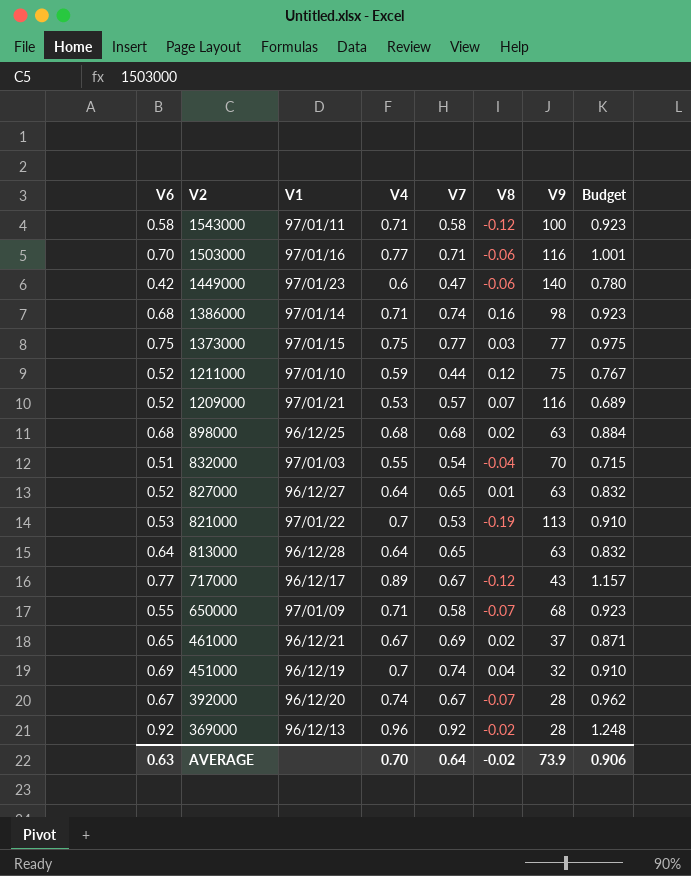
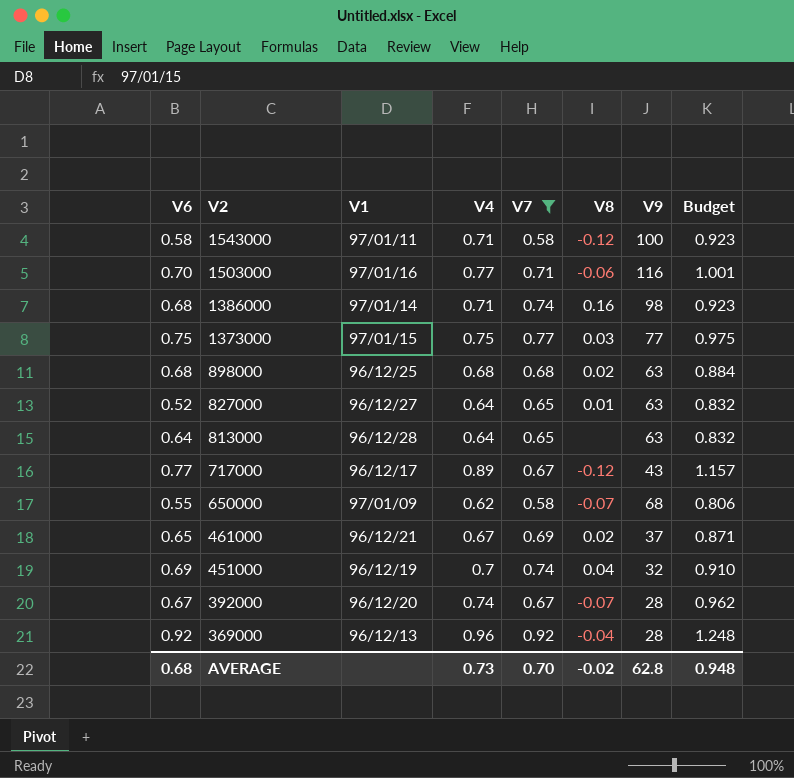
filter: none -> V7 >= 0.58
650000 | V4: 0.71 -> 0.62
650000 | Budget: 0.923 -> 0.806
369000 | V8: -0.02 -> -0.04
AVERAGE | V6: 0.63 -> 0.68
AVERAGE | V4: 0.70 -> 0.73
AVERAGE | V7: 0.64 -> 0.70
AVERAGE | V9: 73.9 -> 62.8
AVERAGE | Budget: 0.906 -> 0.948

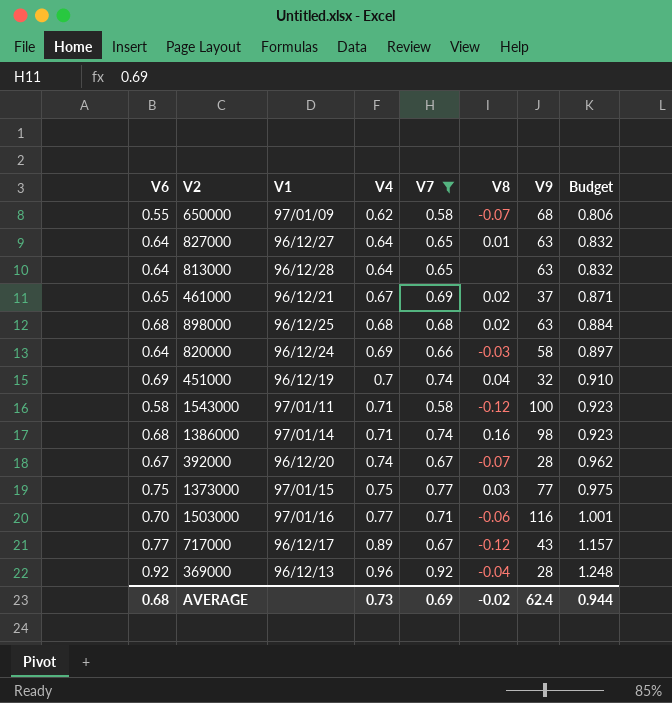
row order: V2 descending -> V4 ascending
827000 | V6: 0.52 -> 0.64
row 820000: none -> 0.64 | 96/12/24 | 0.69 | 0.66 | -0.03 | 58 | 0.897
AVERAGE | V7: 0.70 -> 0.69
AVERAGE | V9: 62.8 -> 62.4
AVERAGE | Budget: 0.948 -> 0.944

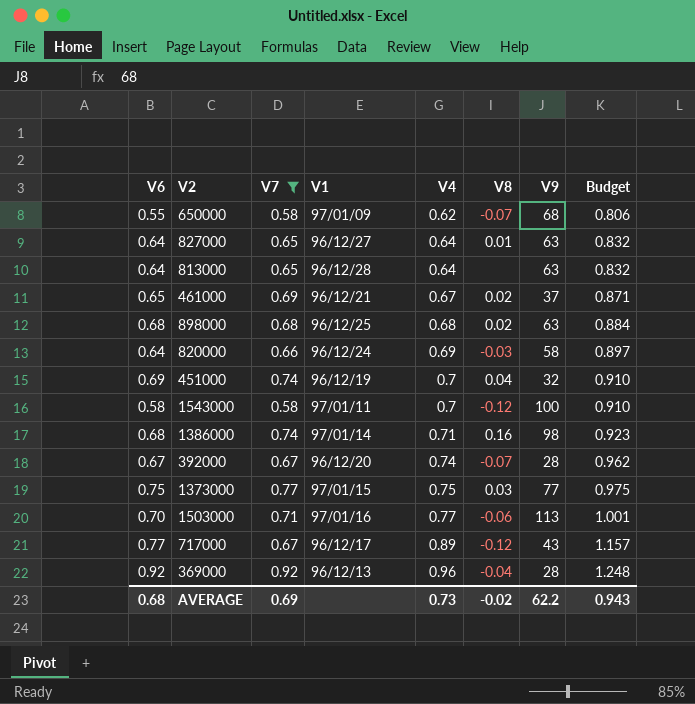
column V7 | position: 5 -> 3
1543000 | V4: 0.71 -> 0.7
1543000 | Budget: 0.923 -> 0.910
1503000 | V9: 116 -> 113
AVERAGE | V9: 62.4 -> 62.2
AVERAGE | Budget: 0.944 -> 0.943

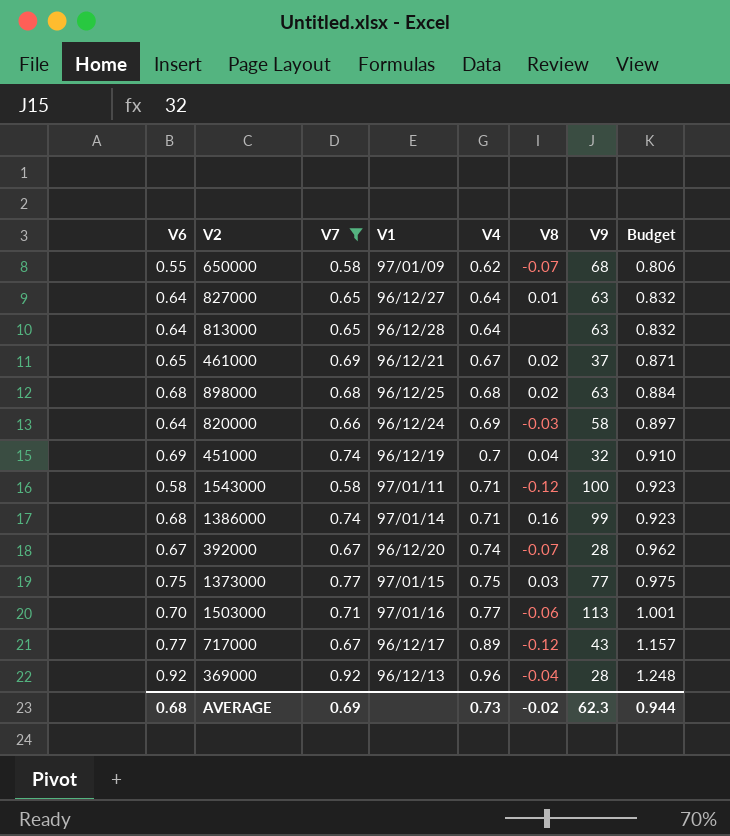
1543000 | V4: 0.7 -> 0.71
1543000 | Budget: 0.910 -> 0.923
1386000 | V9: 98 -> 99
AVERAGE | V9: 62.2 -> 62.3
AVERAGE | Budget: 0.943 -> 0.944

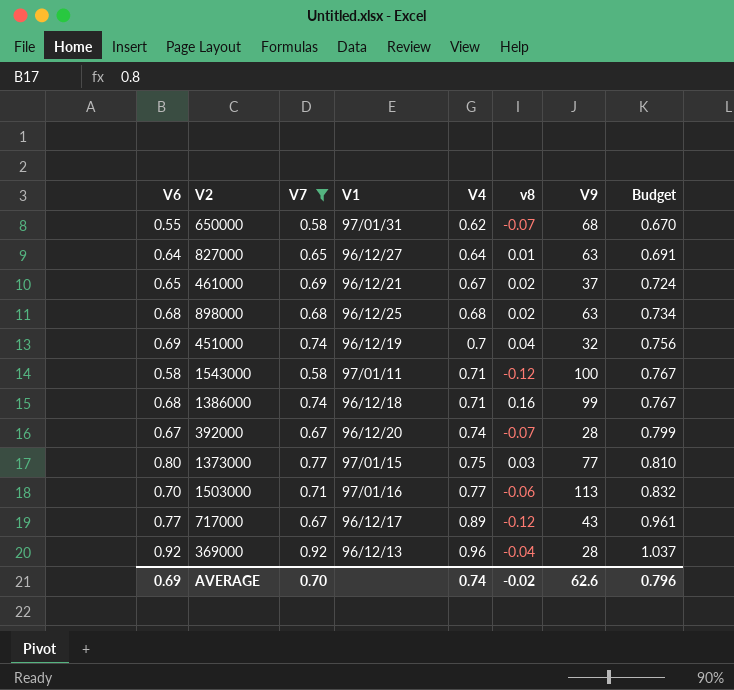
column name: V8 -> v8
column Budget | formula: [V4] * 1.3 -> [V4] * 1.08
row 813000: 0.64 | 0.65 | 96/12/28 | 0.64 | none | 63 | 0.832 -> none
row 820000: 0.64 | 0.66 | 96/12/24 | 0.69 | -0.03 | 58 | 0.897 -> none
650000 | V1: 97/01/09 -> 97/01/31
1386000 | V1: 97/01/14 -> 96/12/18
1373000 | V6: 0.75 -> 0.80
AVERAGE | V6: 0.68 -> 0.69
AVERAGE | V7: 0.69 -> 0.70
AVERAGE | V4: 0.73 -> 0.74
AVERAGE | V9: 62.3 -> 62.6
AVERAGE | Budget: 0.944 -> 0.796

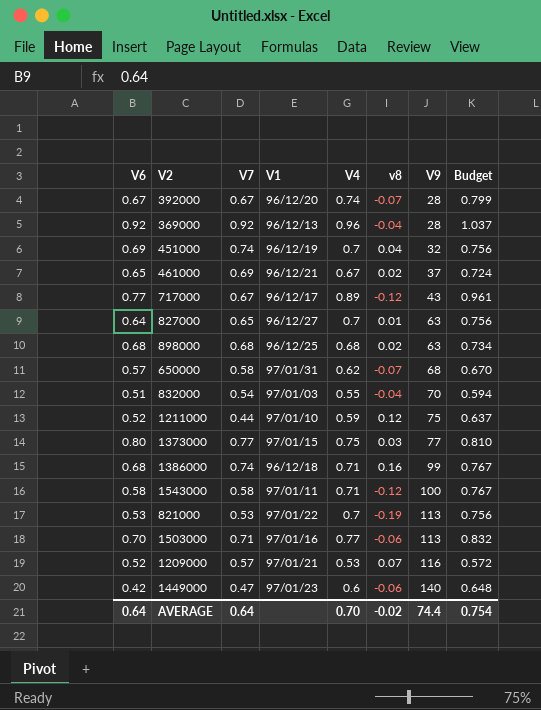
filter: V7 >= 0.58 -> none
row order: V4 ascending -> V9 ascending
827000 | V4: 0.64 -> 0.7
827000 | Budget: 0.691 -> 0.756
650000 | V6: 0.55 -> 0.57
AVERAGE | V6: 0.69 -> 0.64
AVERAGE | V7: 0.70 -> 0.64
AVERAGE | V4: 0.74 -> 0.70
AVERAGE | V9: 62.6 -> 74.4
AVERAGE | Budget: 0.796 -> 0.754

